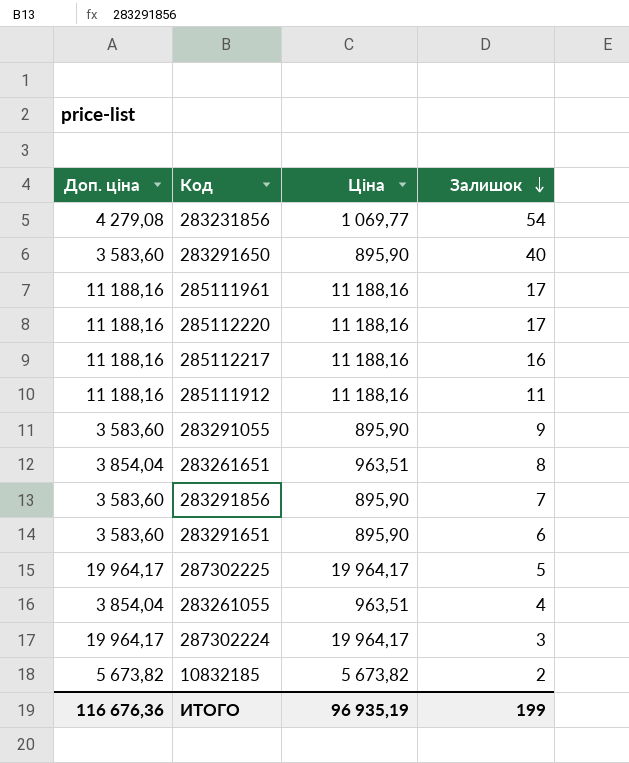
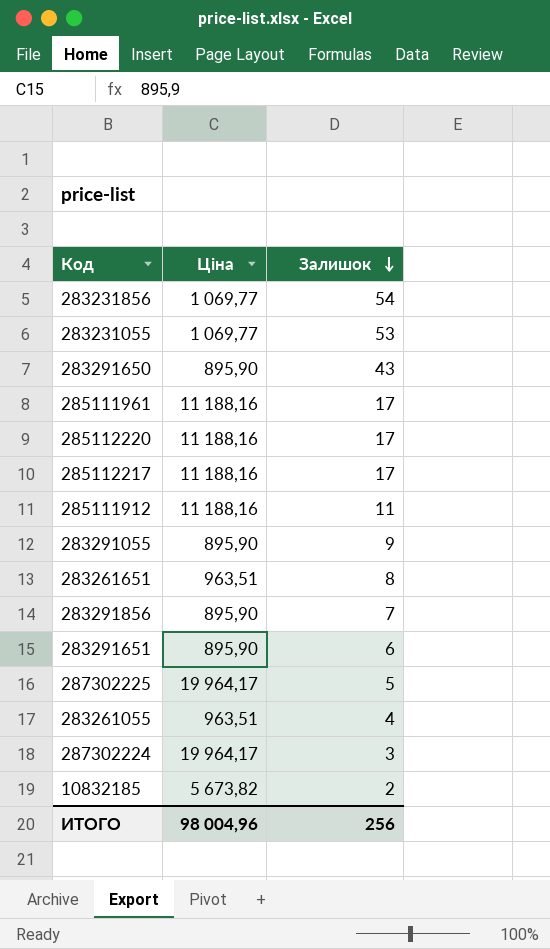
column Доп. ціна | position: 1 -> none
row 283231055: none -> 1 069,77 | 53
283291650 | Залишок: 40 -> 43
285112217 | Залишок: 16 -> 17
ИТОГО | Ціна: 96 935,19 -> 98 004,96
ИТОГО | Залишок: 199 -> 256

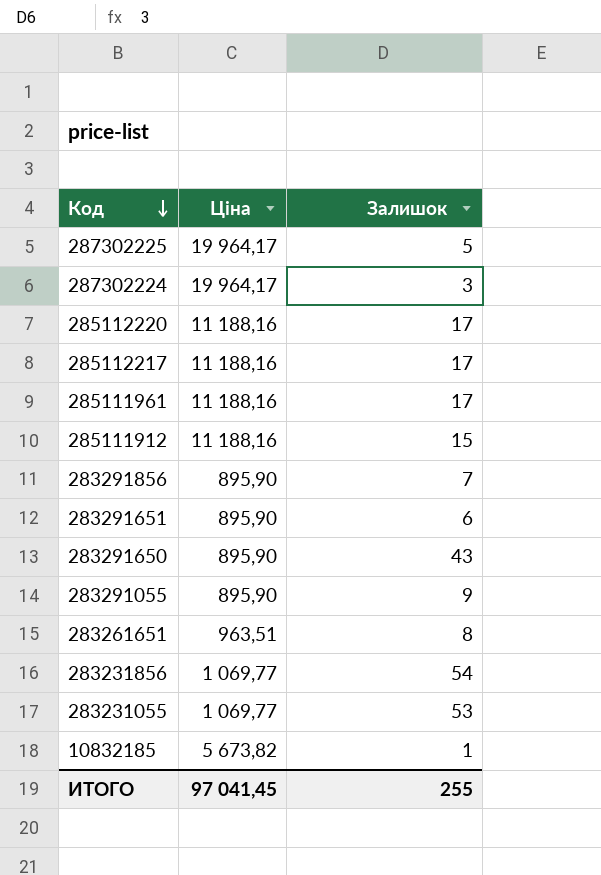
row order: Залишок descending -> Код descending
row 283261055: 963,51 | 4 -> none
285111912 | Залишок: 11 -> 15
10832185 | Залишок: 2 -> 1
ИТОГО | Ціна: 98 004,96 -> 97 041,45
ИТОГО | Залишок: 256 -> 255

